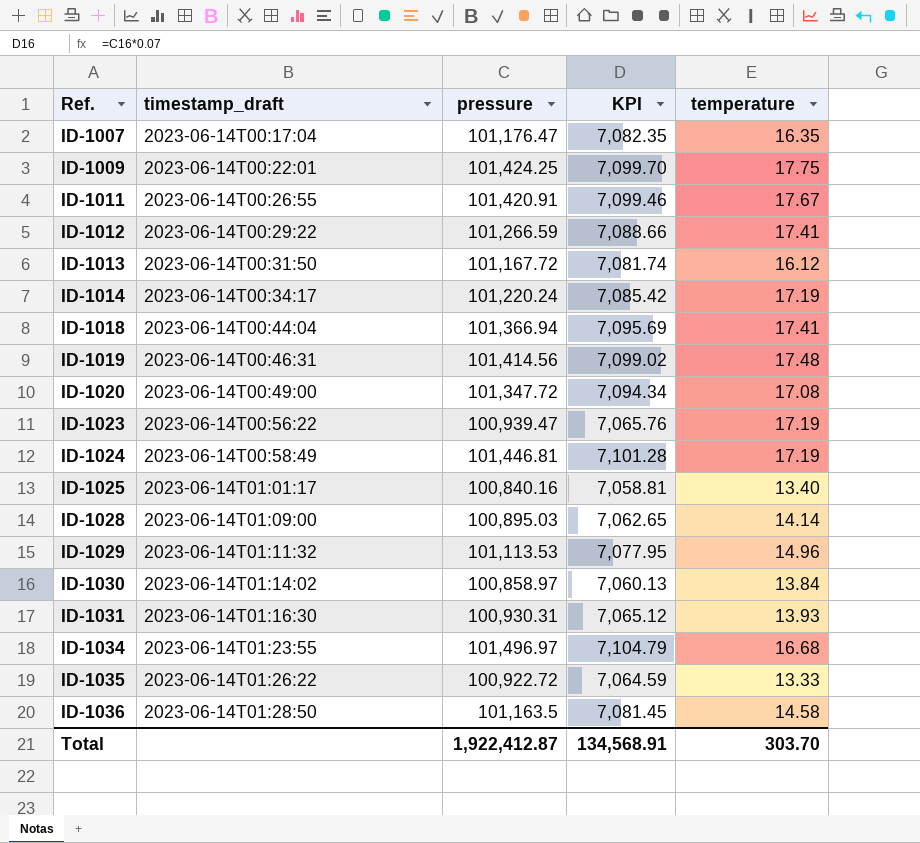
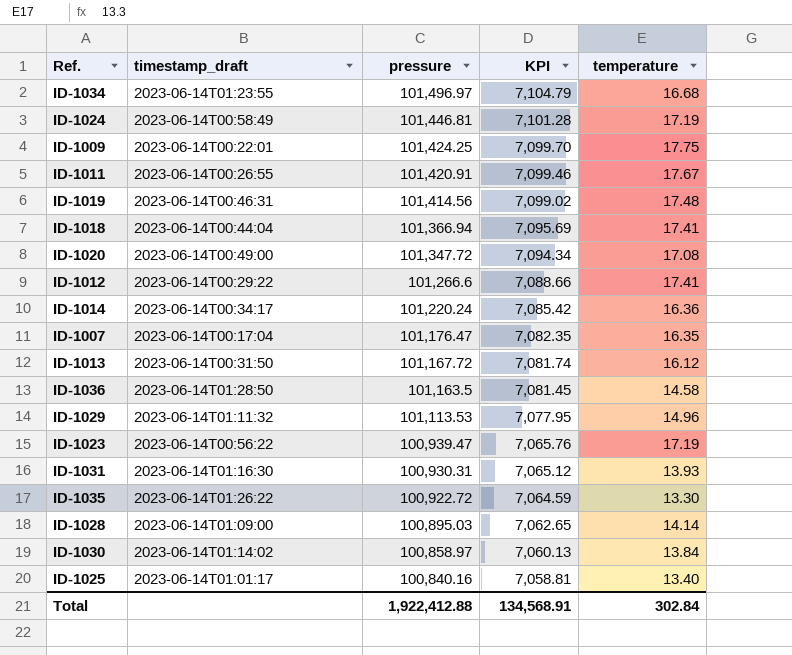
row order: Ref. ascending -> pressure descending
ID-1012 | pressure: 101,266.59 -> 101,266.6
ID-1014 | temperature: 17.19 -> 16.36
ID-1035 | temperature: 13.33 -> 13.30
Total | pressure: 1,922,412.87 -> 1,922,412.88
Total | temperature: 303.70 -> 302.84

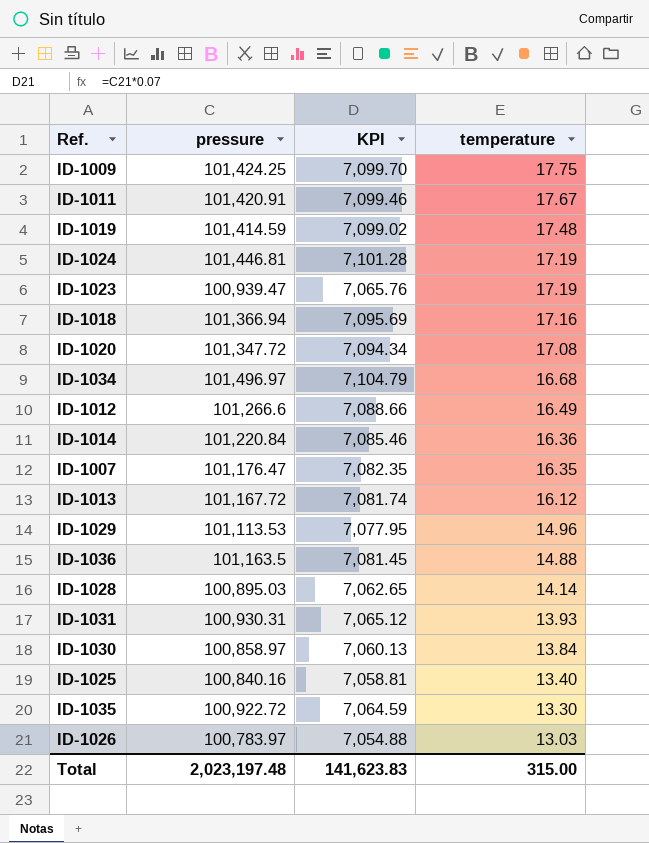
row order: pressure descending -> temperature descending
column timestamp_draft | position: 2 -> none
ID-1019 | pressure: 101,414.56 -> 101,414.59
ID-1018 | temperature: 17.41 -> 17.16
ID-1012 | temperature: 17.41 -> 16.49
ID-1014 | pressure: 101,220.24 -> 101,220.84
ID-1014 | KPI: 7,085.42 -> 7,085.46
ID-1036 | temperature: 14.58 -> 14.88
row ID-1026: none -> 100,783.97 | 7,054.88 | 13.03
Total | pressure: 1,922,412.88 -> 2,023,197.48
Total | KPI: 134,568.91 -> 141,623.83
Total | temperature: 302.84 -> 315.00

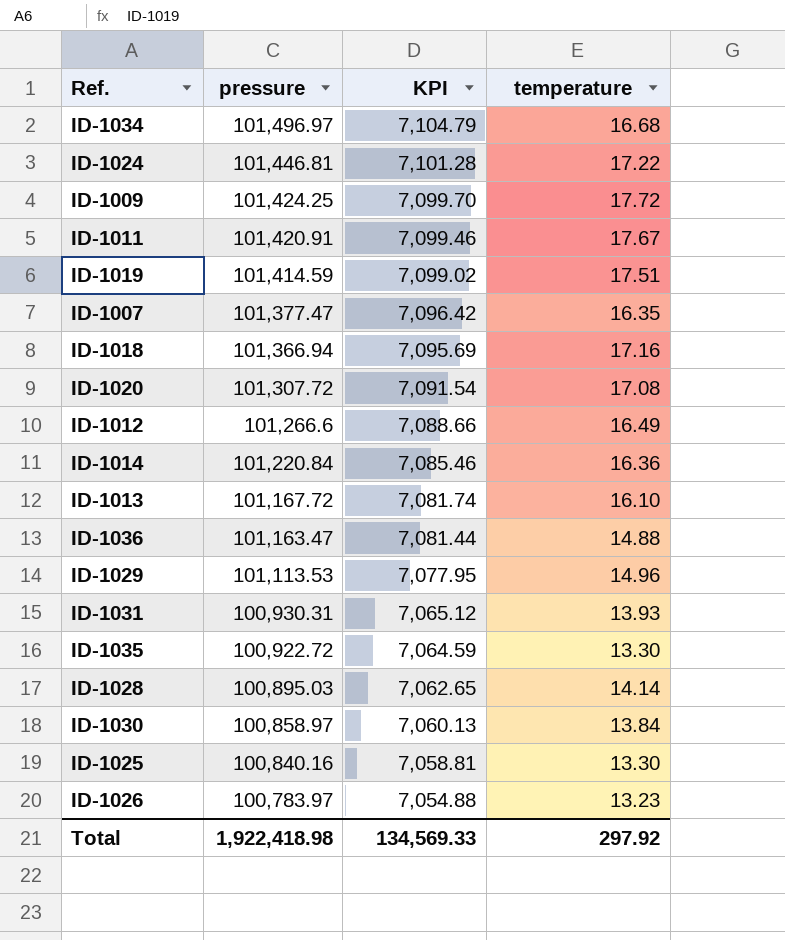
row order: temperature descending -> pressure descending
row ID-1023: 100,939.47 | 7,065.76 | 17.19 -> none
ID-1024 | temperature: 17.19 -> 17.22
ID-1009 | temperature: 17.75 -> 17.72
ID-1019 | temperature: 17.48 -> 17.51
ID-1007 | pressure: 101,176.47 -> 101,377.47
ID-1007 | KPI: 7,082.35 -> 7,096.42
ID-1020 | pressure: 101,347.72 -> 101,307.72
ID-1020 | KPI: 7,094.34 -> 7,091.54
ID-1013 | temperature: 16.12 -> 16.10
ID-1036 | pressure: 101,163.5 -> 101,163.47
ID-1036 | KPI: 7,081.45 -> 7,081.44
ID-1025 | temperature: 13.40 -> 13.30
ID-1026 | temperature: 13.03 -> 13.23
Total | pressure: 2,023,197.48 -> 1,922,418.98
Total | KPI: 141,623.83 -> 134,569.33
Total | temperature: 315.00 -> 297.92

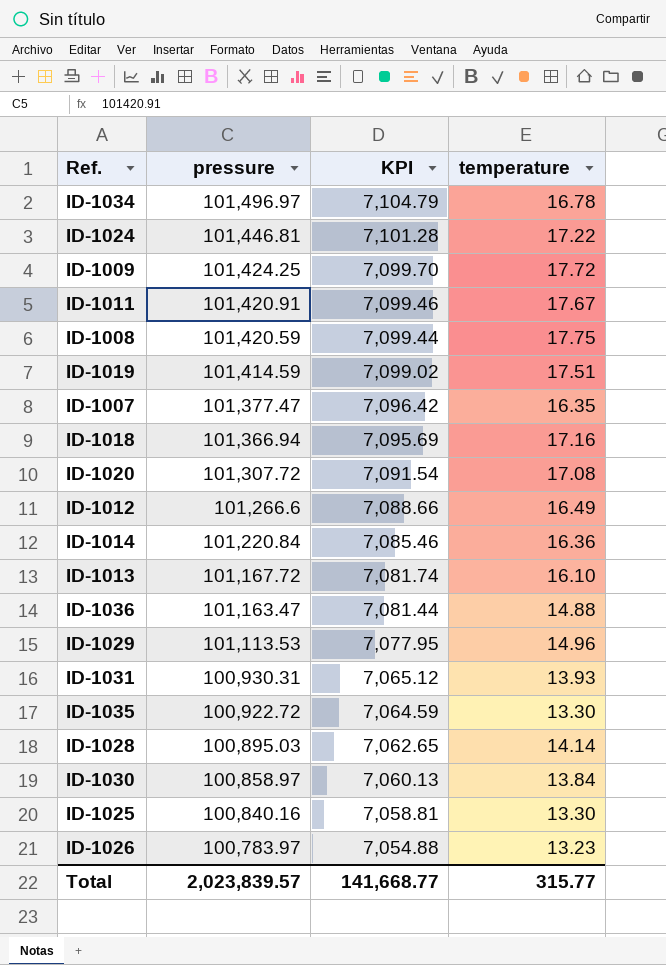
ID-1034 | temperature: 16.68 -> 16.78
row ID-1008: none -> 101,420.59 | 7,099.44 | 17.75
Total | pressure: 1,922,418.98 -> 2,023,839.57
Total | KPI: 134,569.33 -> 141,668.77
Total | temperature: 297.92 -> 315.77

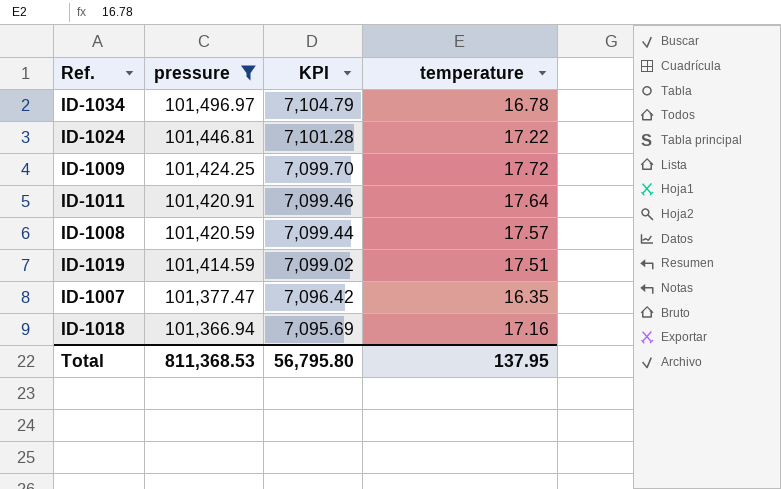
filter: none -> pressure >= 101,366.94
ID-1011 | temperature: 17.67 -> 17.64
ID-1008 | temperature: 17.75 -> 17.57
Total | pressure: 2,023,839.57 -> 811,368.53
Total | KPI: 141,668.77 -> 56,795.80
Total | temperature: 315.77 -> 137.95

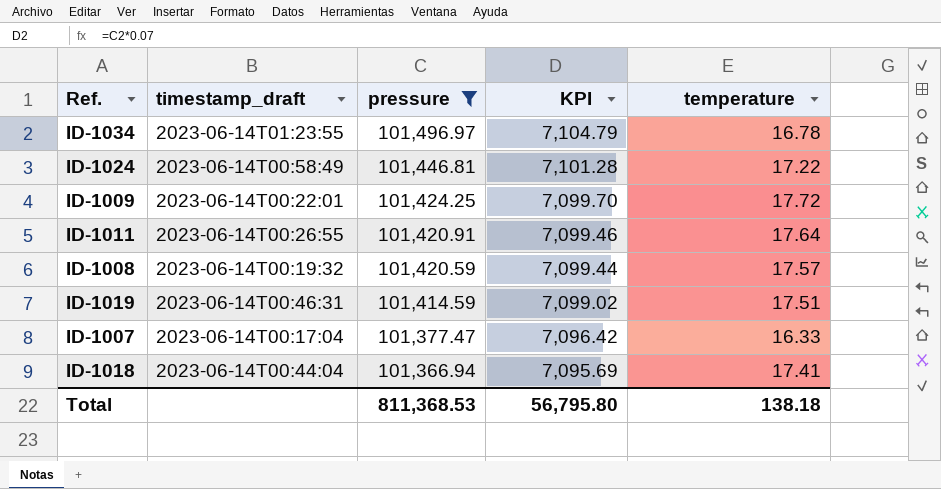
column timestamp_draft | position: none -> 2
ID-1007 | temperature: 16.35 -> 16.33
ID-1018 | temperature: 17.16 -> 17.41
Total | temperature: 137.95 -> 138.18

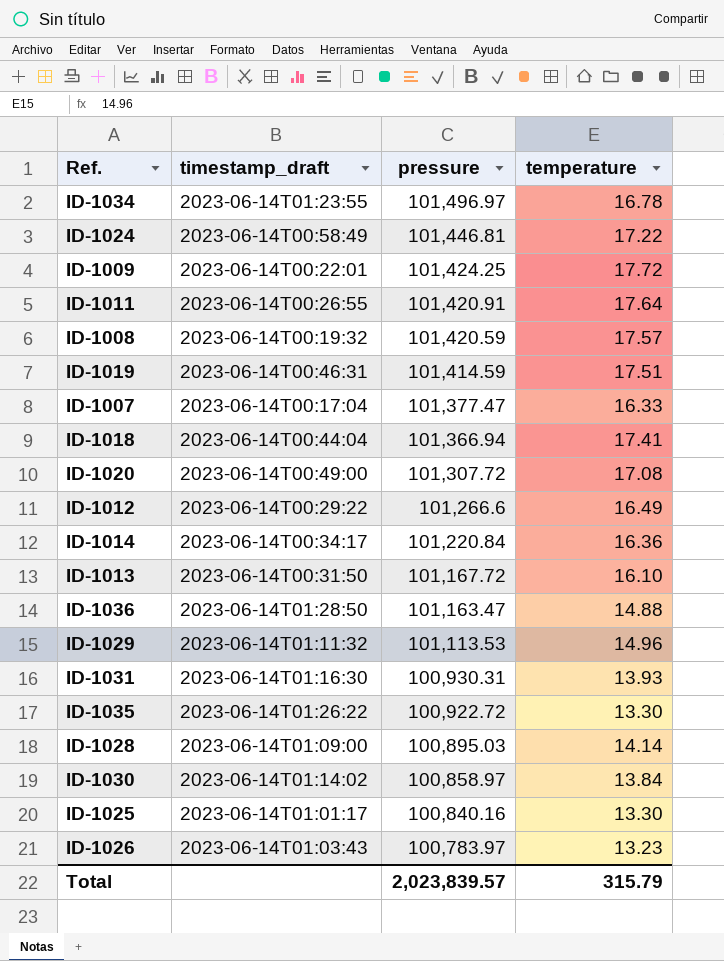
filter: pressure >= 101,366.94 -> none
column KPI | formula: [pressure] * 0.07 -> none
Total | pressure: 811,368.53 -> 2,023,839.57
Total | temperature: 138.18 -> 315.79

